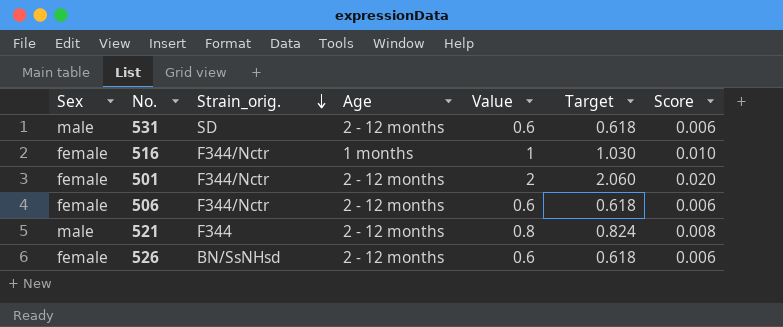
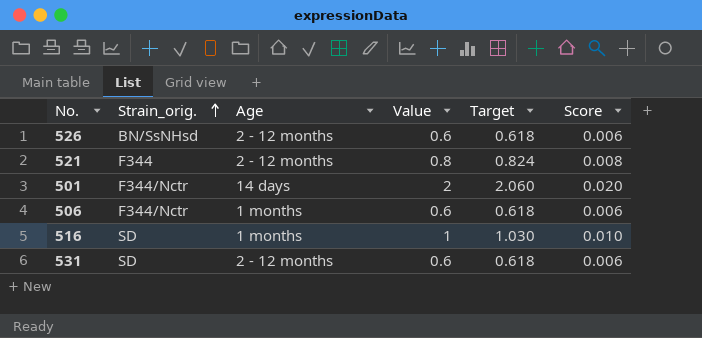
row order: Strain_orig. descending -> Strain_orig. ascending
column Sex | position: 1 -> none
501 | Age: 2 - 12 months -> 14 days
506 | Age: 2 - 12 months -> 1 months
516 | Strain_orig.: F344/Nctr -> SD

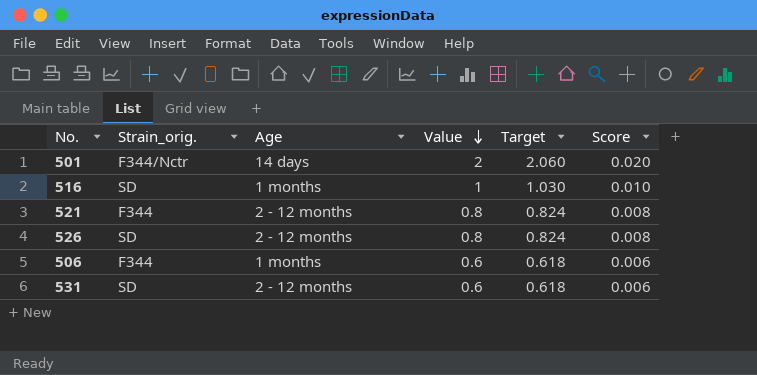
row order: Strain_orig. ascending -> Value descending
526 | Strain_orig.: BN/SsNHsd -> SD
526 | Value: 0.6 -> 0.8
526 | Target: 0.618 -> 0.824
526 | Score: 0.006 -> 0.008
506 | Strain_orig.: F344/Nctr -> F344

